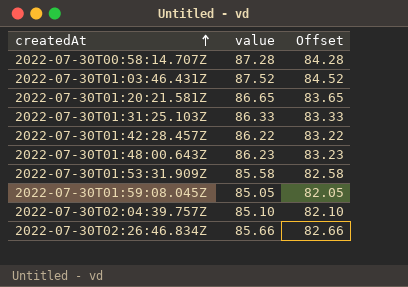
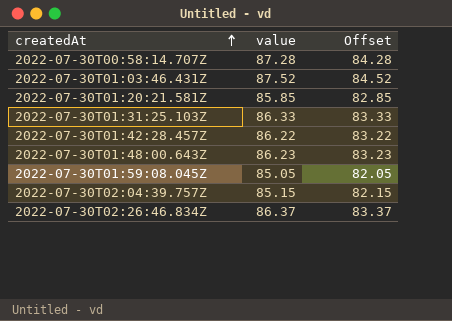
row 2022-07-30T01:53:31.909Z: 85.58 | 82.58 -> none
2022-07-30T01:20:21.581Z | value: 86.65 -> 85.85
2022-07-30T01:20:21.581Z | Offset: 83.65 -> 82.85
2022-07-30T02:04:39.757Z | value: 85.10 -> 85.15
2022-07-30T02:04:39.757Z | Offset: 82.10 -> 82.15
2022-07-30T02:26:46.834Z | value: 85.66 -> 86.37
2022-07-30T02:26:46.834Z | Offset: 82.66 -> 83.37

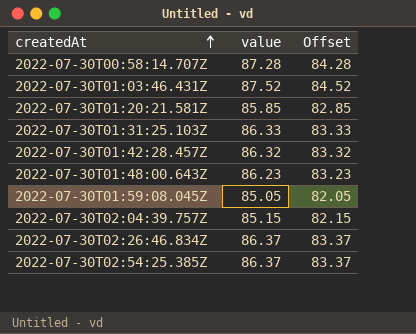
2022-07-30T01:42:28.457Z | value: 86.22 -> 86.32
2022-07-30T01:42:28.457Z | Offset: 83.22 -> 83.32
row 2022-07-30T02:54:25.385Z: none -> 86.37 | 83.37

